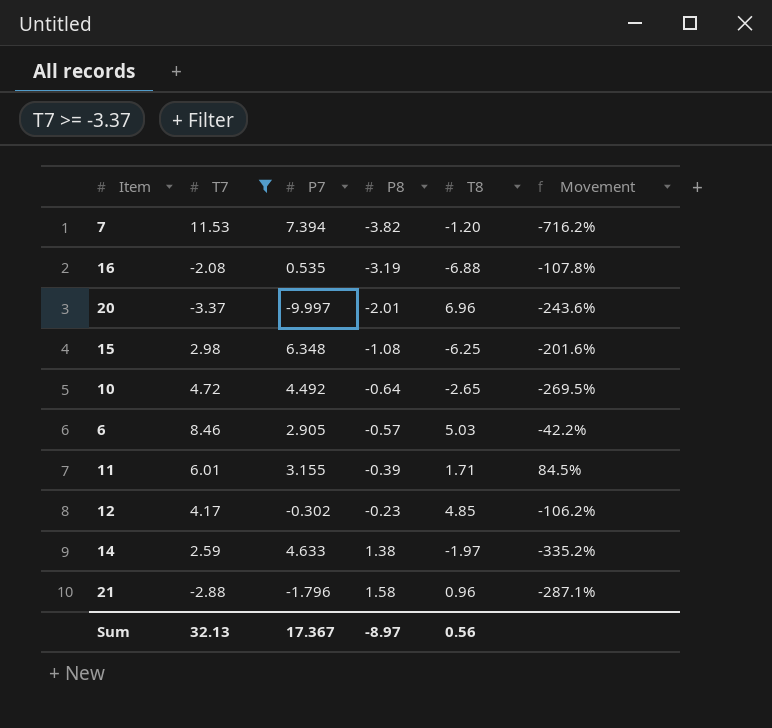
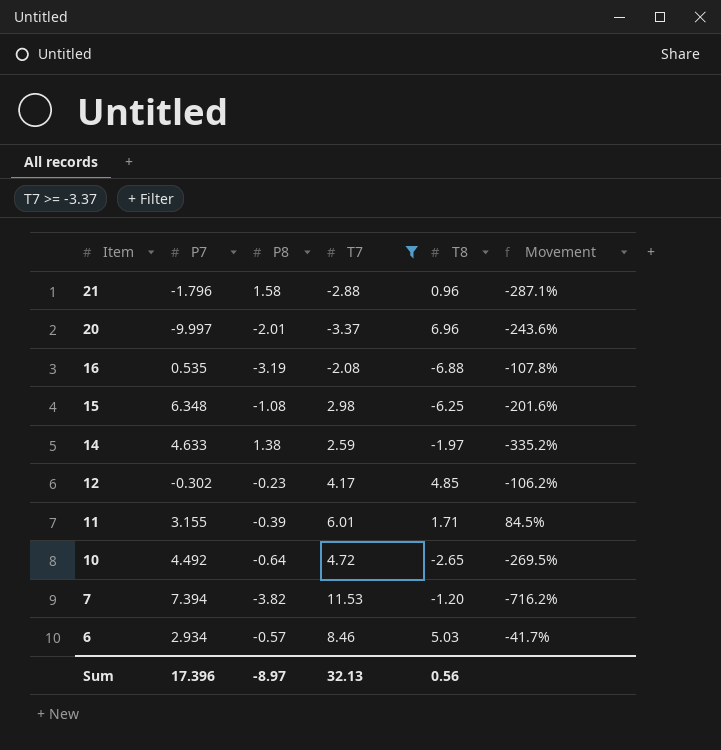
row order: P8 ascending -> Item descending
column T7 | position: 2 -> 4
6 | P7: 2.905 -> 2.934
6 | Movement: -42.2% -> -41.7%
Sum | P7: 17.367 -> 17.396

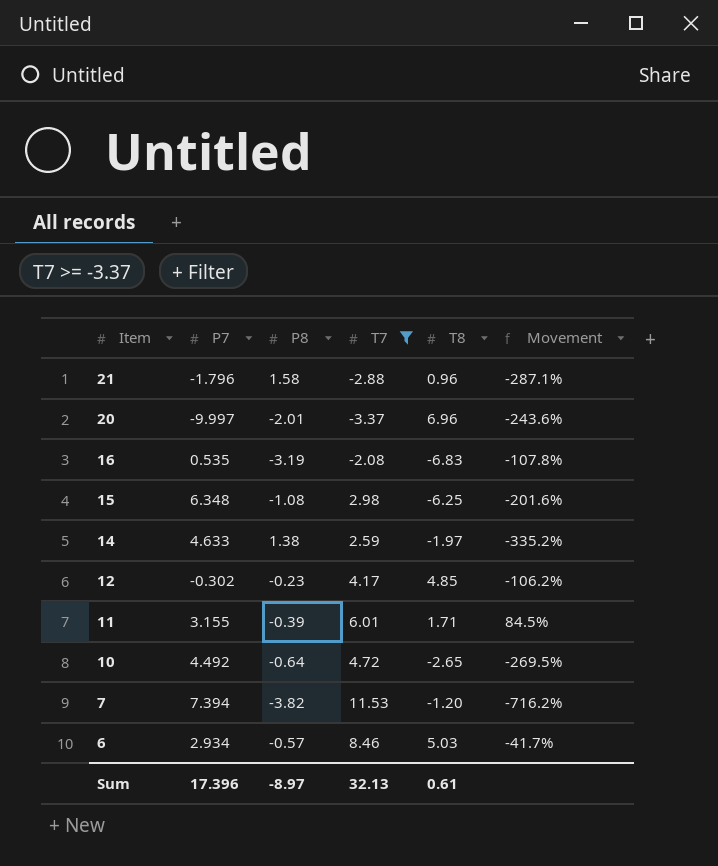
16 | T8: -6.88 -> -6.83
Sum | T8: 0.56 -> 0.61

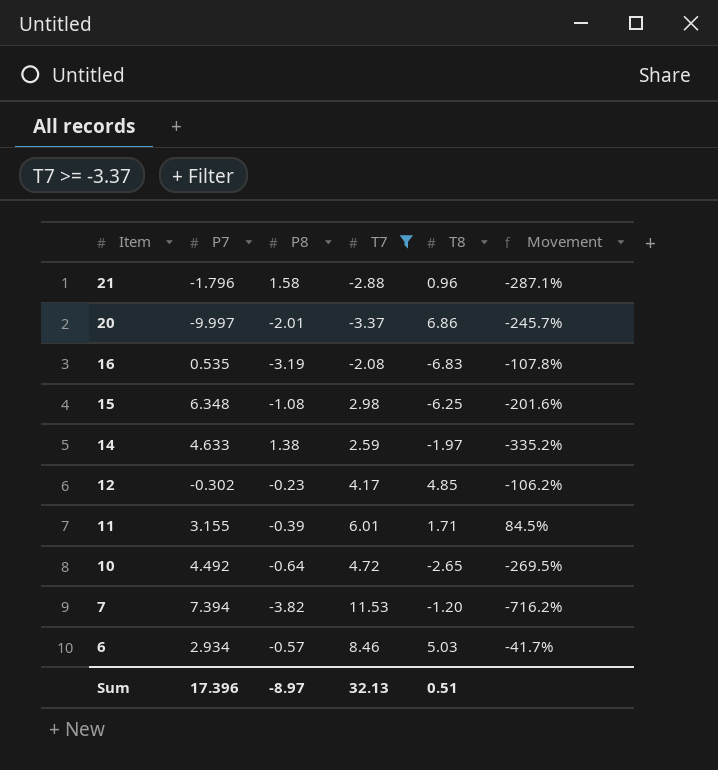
20 | T8: 6.96 -> 6.86
20 | Movement: -243.6% -> -245.7%
Sum | T8: 0.61 -> 0.51

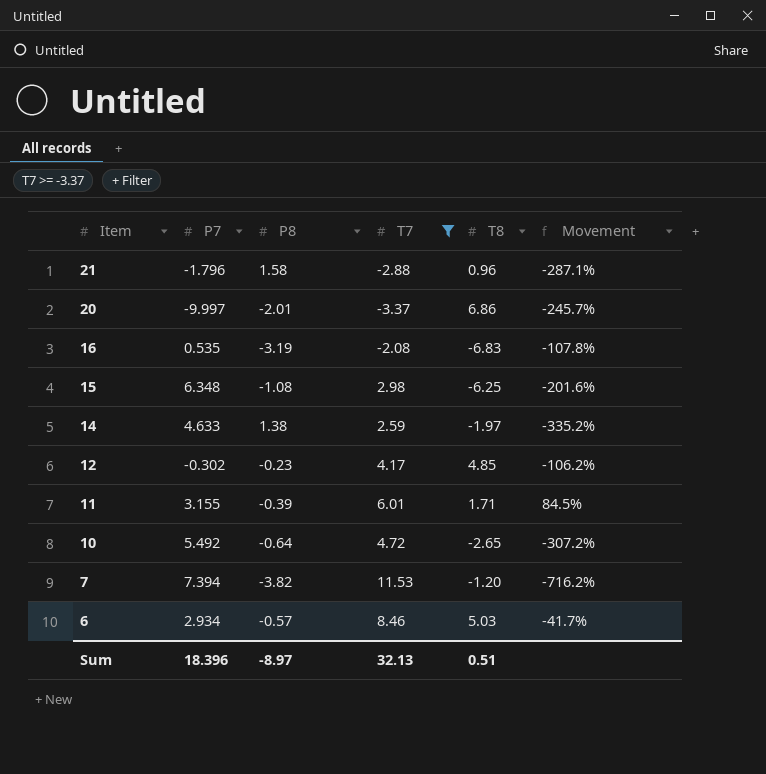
10 | P7: 4.492 -> 5.492
10 | Movement: -269.5% -> -307.2%
Sum | P7: 17.396 -> 18.396

